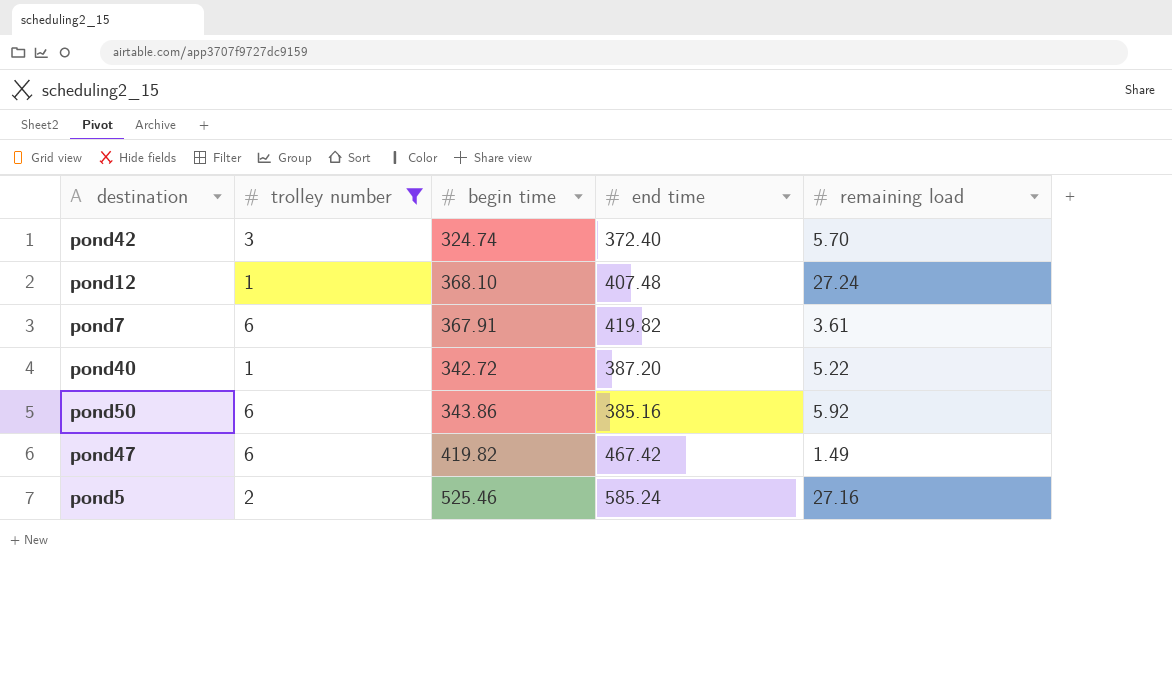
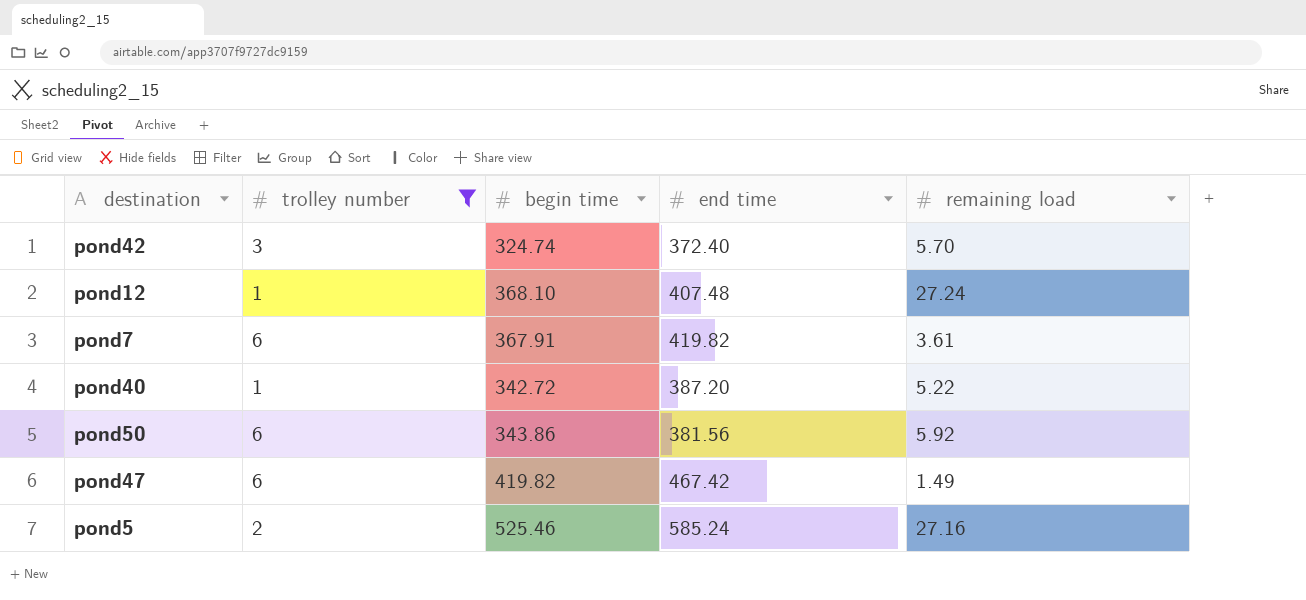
pond50 | end time: 385.16 -> 381.56

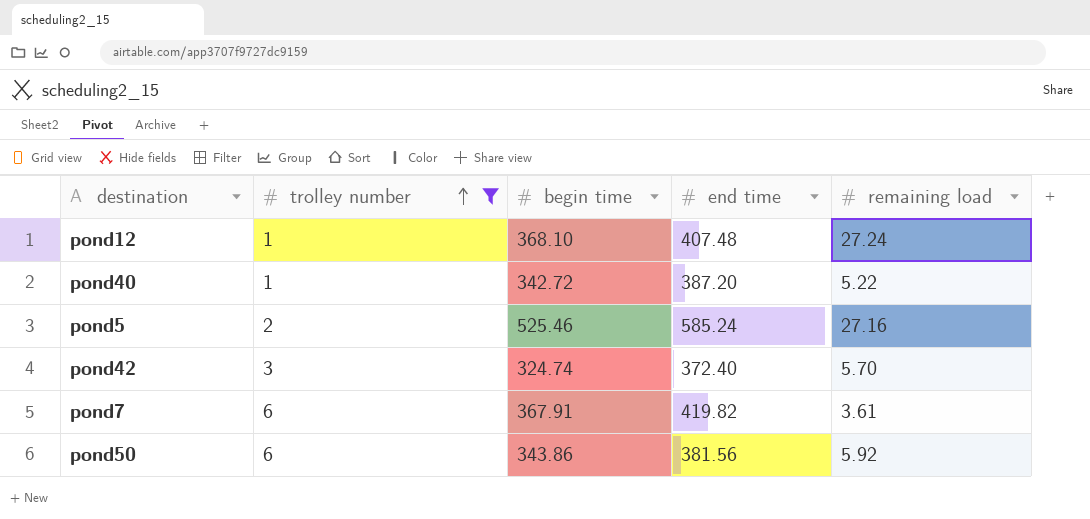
row order: none -> trolley number ascending
row pond47: 6 | 419.82 | 467.42 | 1.49 -> none

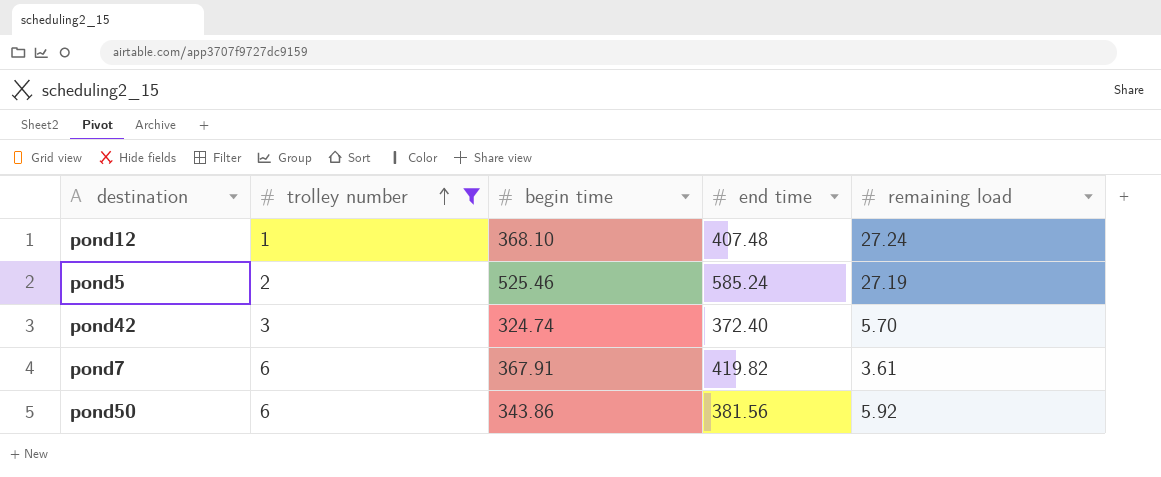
row pond40: 1 | 342.72 | 387.20 | 5.22 -> none
pond5 | remaining load: 27.16 -> 27.19

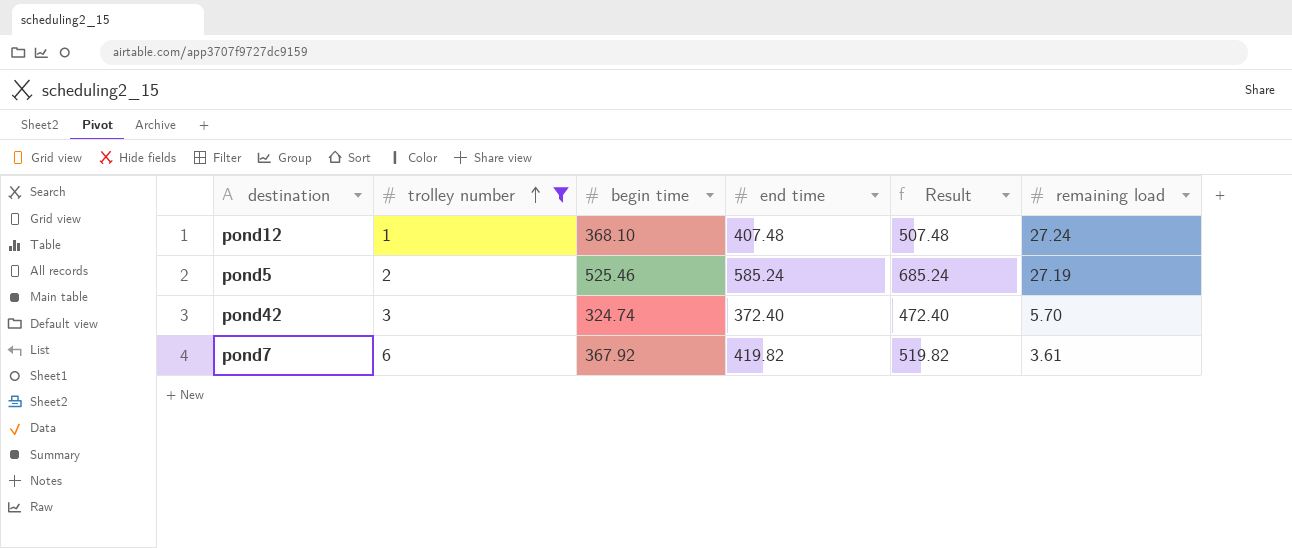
column Result | formula: none -> [end time] + 100
row pond50: 6 | 343.86 | 381.56 | 5.92 -> none
pond7 | begin time: 367.91 -> 367.92

